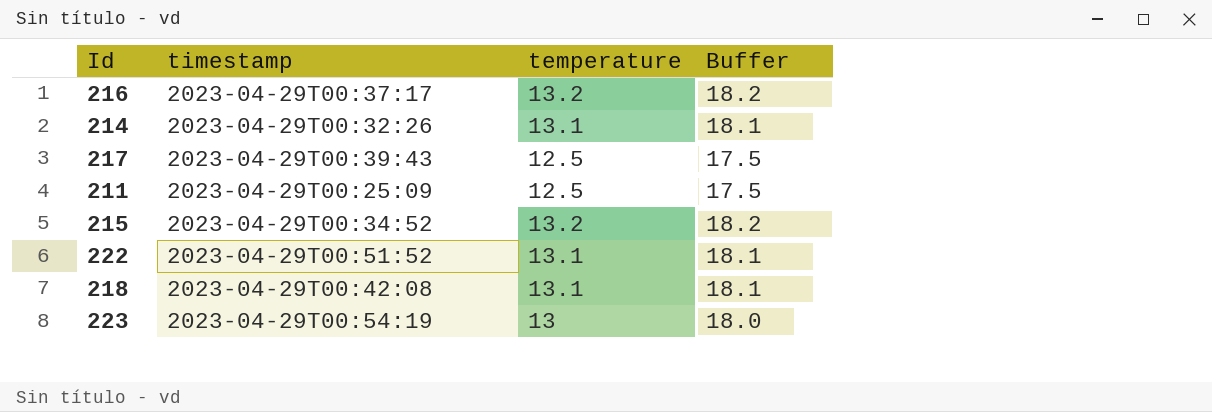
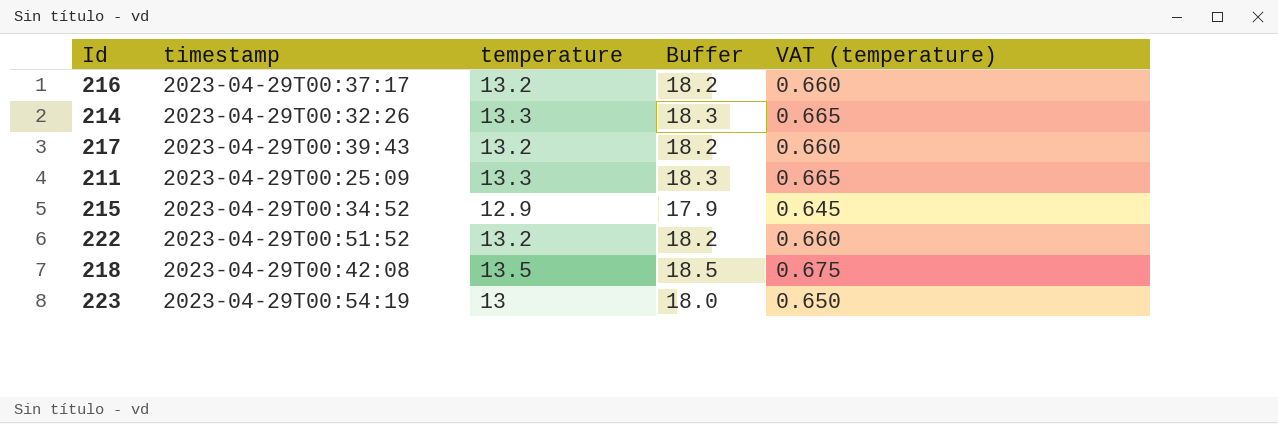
column VAT (temperature) | formula: none -> [temperature] * 0.05
214 | temperature: 13.1 -> 13.3
214 | Buffer: 18.1 -> 18.3
217 | temperature: 12.5 -> 13.2
217 | Buffer: 17.5 -> 18.2
211 | temperature: 12.5 -> 13.3
211 | Buffer: 17.5 -> 18.3
215 | temperature: 13.2 -> 12.9
215 | Buffer: 18.2 -> 17.9
222 | temperature: 13.1 -> 13.2
222 | Buffer: 18.1 -> 18.2
218 | temperature: 13.1 -> 13.5
218 | Buffer: 18.1 -> 18.5

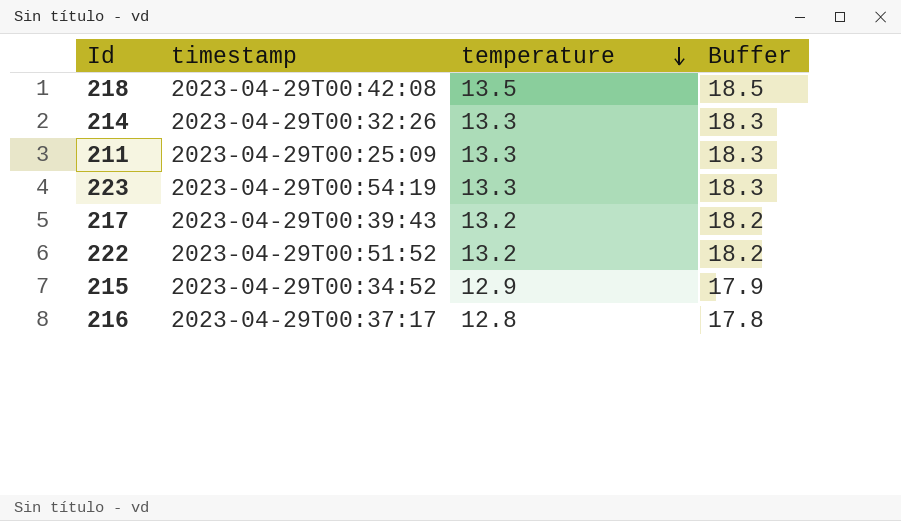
row order: none -> temperature descending
column VAT (temperature) | formula: [temperature] * 0.05 -> none
223 | temperature: 13 -> 13.3
223 | Buffer: 18.0 -> 18.3
216 | temperature: 13.2 -> 12.8
216 | Buffer: 18.2 -> 17.8

